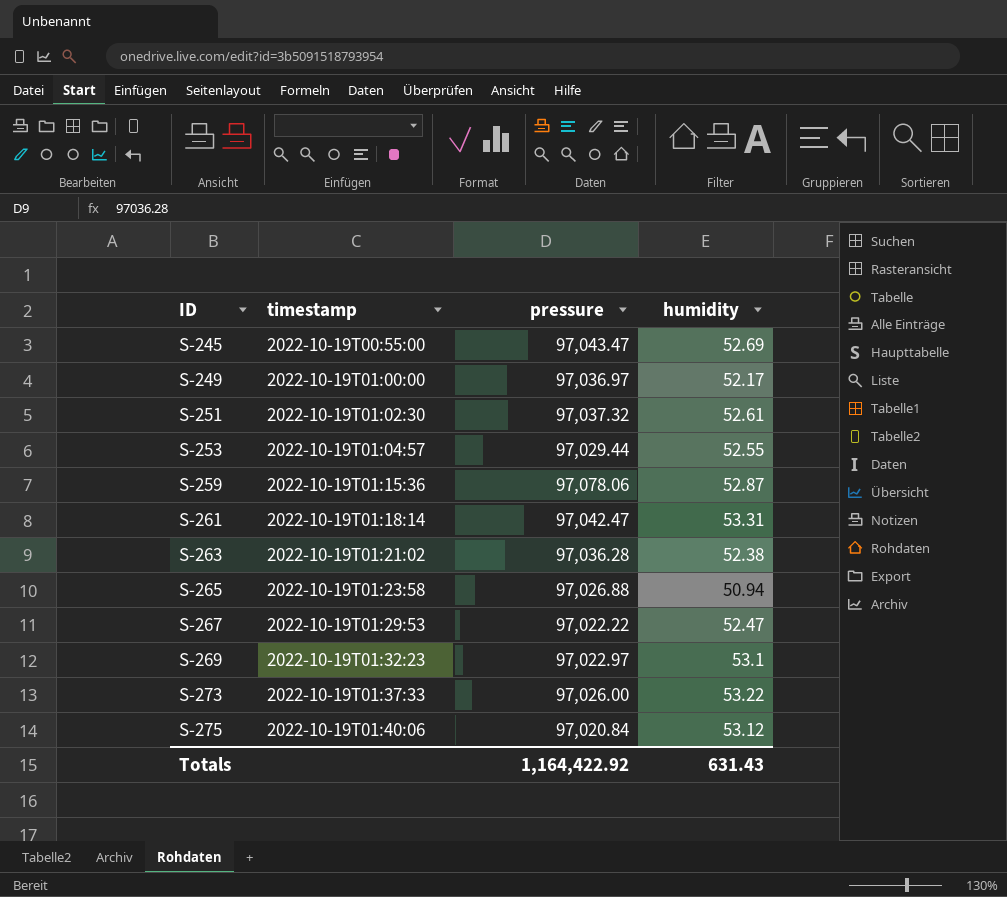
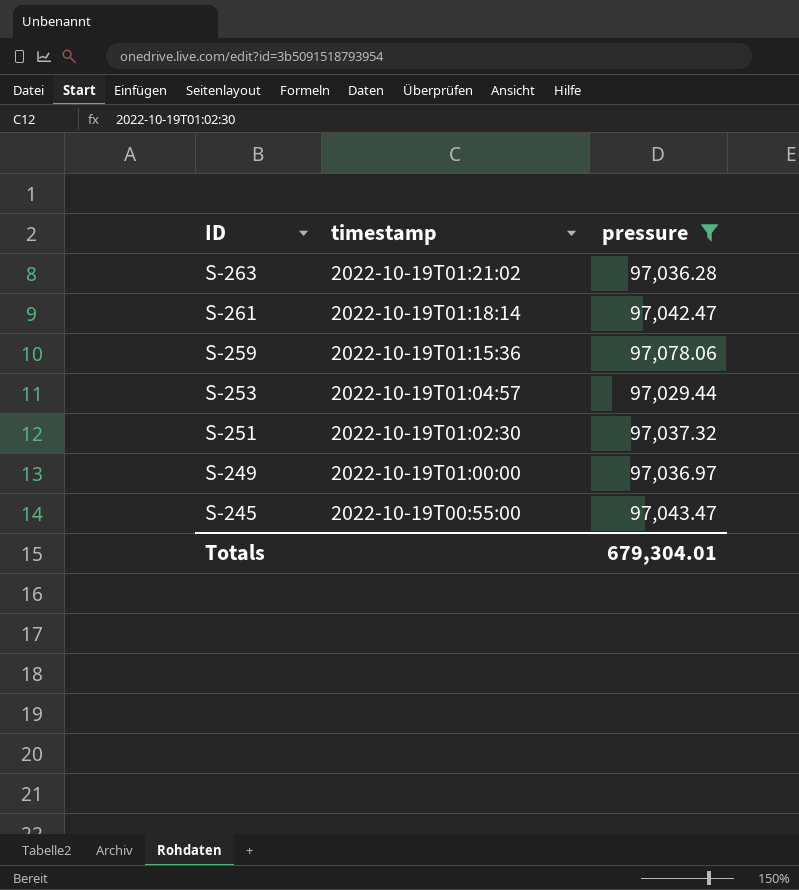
filter: none -> pressure >= 97,029.44
row order: ID ascending -> ID descending
column humidity | position: 4 -> none
Totals | pressure: 1,164,422.92 -> 679,304.01

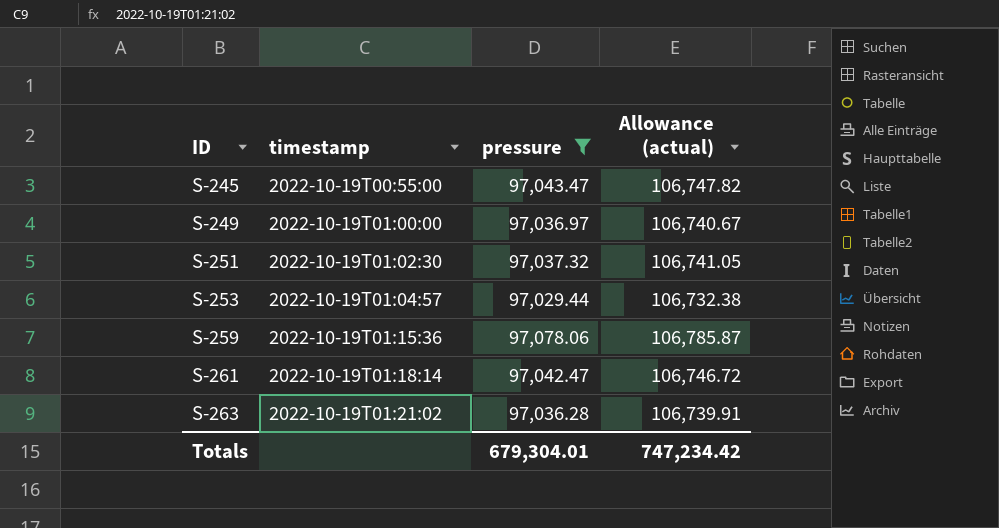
row order: ID descending -> ID ascending
column Allowance (actual) | formula: none -> [pressure] * 1.1

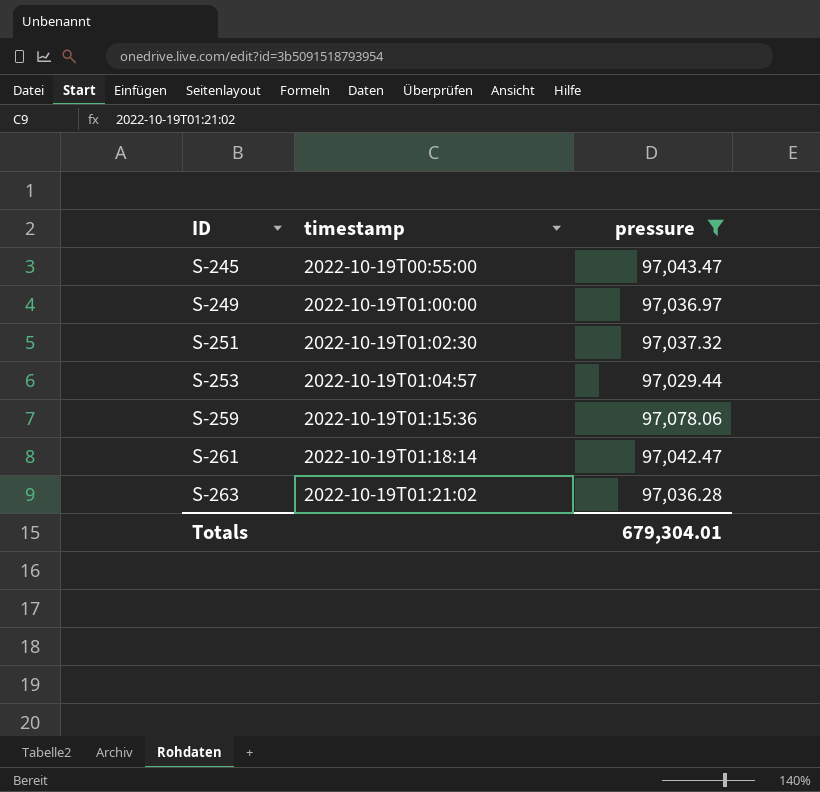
column Allowance (actual) | formula: [pressure] * 1.1 -> none

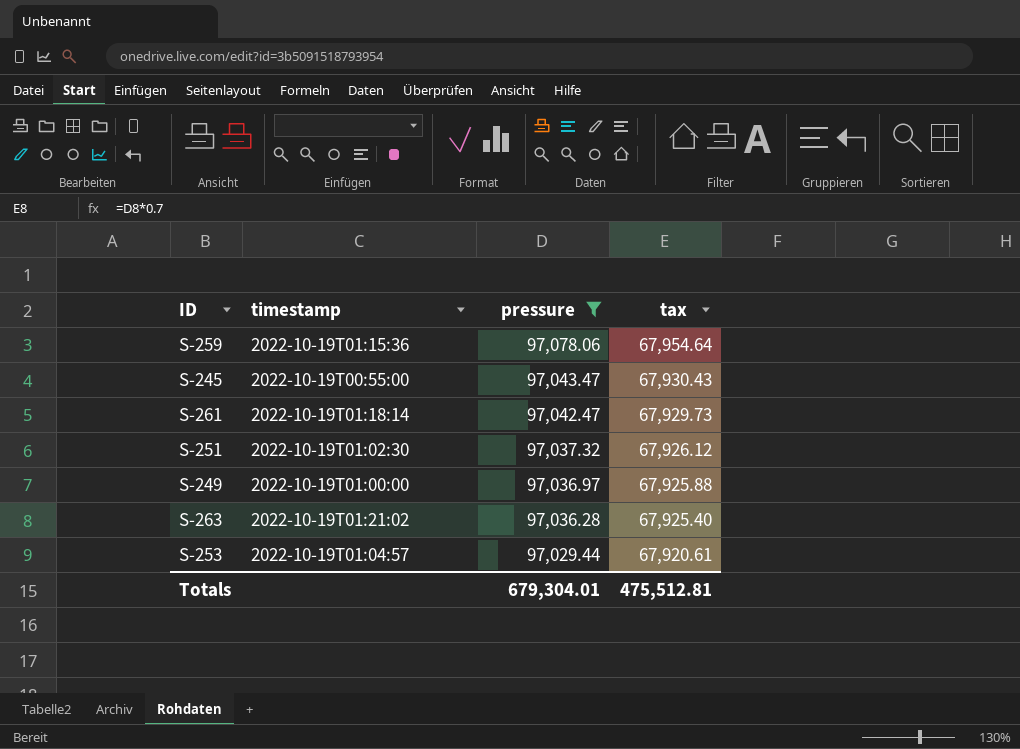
row order: ID ascending -> pressure descending
column tax | formula: none -> [pressure] * 0.7

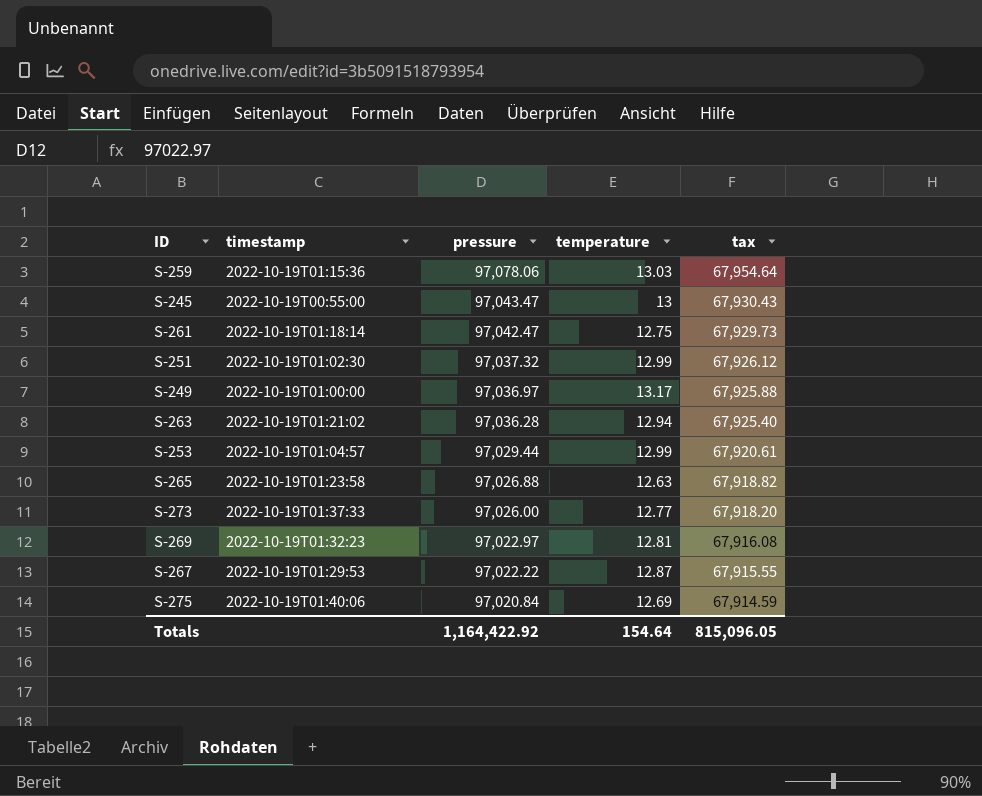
filter: pressure >= 97,029.44 -> none
column temperature | position: none -> 4
Totals | pressure: 679,304.01 -> 1,164,422.92
Totals | tax: 475,512.81 -> 815,096.05

